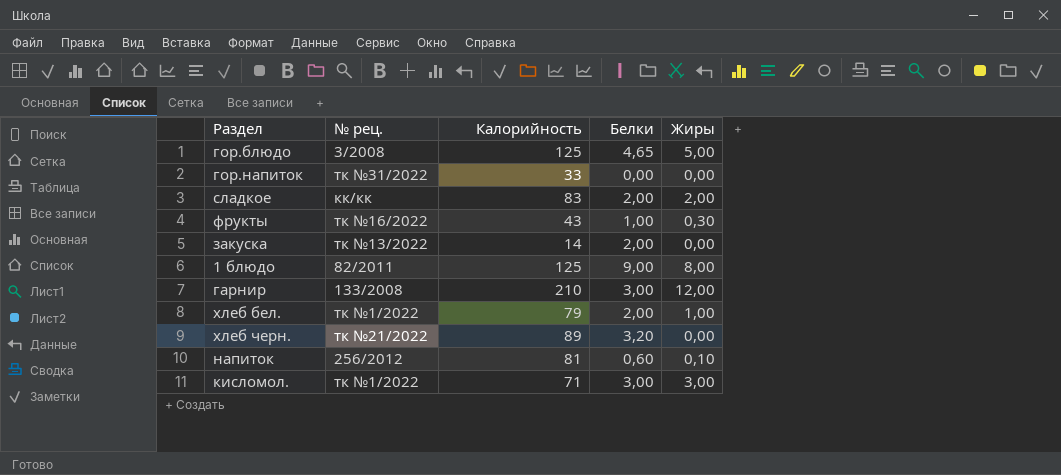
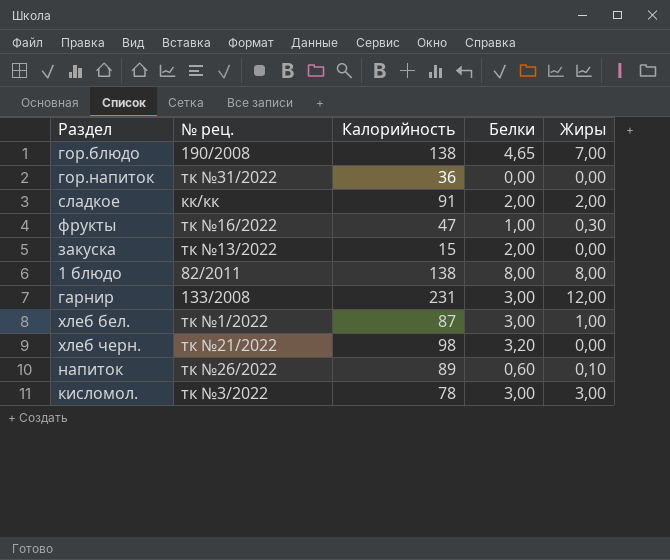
гор.блюдо | № рец.: 3/2008 -> 190/2008
гор.блюдо | Калорийность: 125 -> 138
гор.блюдо | Жиры: 5,00 -> 7,00
гор.напиток | Калорийность: 33 -> 36
сладкое | Калорийность: 83 -> 91
фрукты | Калорийность: 43 -> 47
закуска | Калорийность: 14 -> 15
1 блюдо | Калорийность: 125 -> 138
1 блюдо | Белки: 9,00 -> 8,00
гарнир | Калорийность: 210 -> 231
хлеб бел. | Калорийность: 79 -> 87
хлеб бел. | Белки: 2,00 -> 3,00
хлеб черн. | Калорийность: 89 -> 98
напиток | № рец.: 256/2012 -> тк №26/2022
напиток | Калорийность: 81 -> 89
кисломол. | № рец.: тк №1/2022 -> тк №3/2022
кисломол. | Калорийность: 71 -> 78

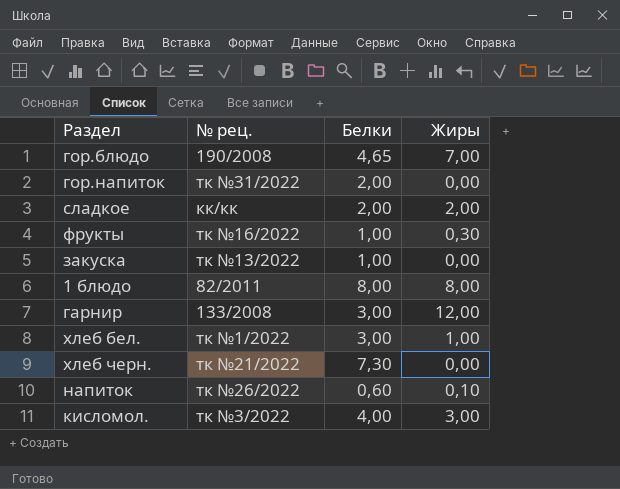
column Калорийность | position: 3 -> none
гор.напиток | Белки: 0,00 -> 2,00
закуска | Белки: 2,00 -> 1,00
хлеб черн. | Белки: 3,20 -> 7,30
кисломол. | Белки: 3,00 -> 4,00

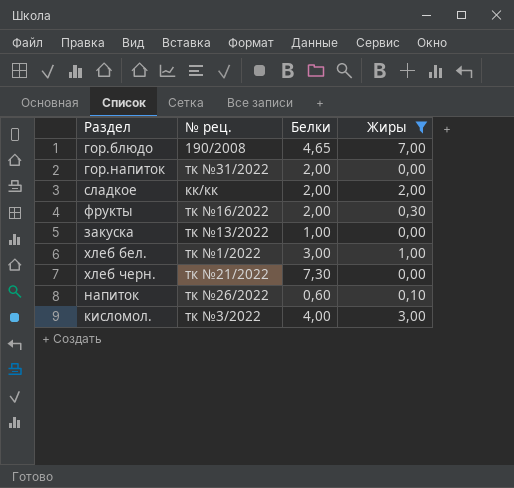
filter: none -> Жиры <= 7,00
фрукты | Белки: 1,00 -> 2,00

